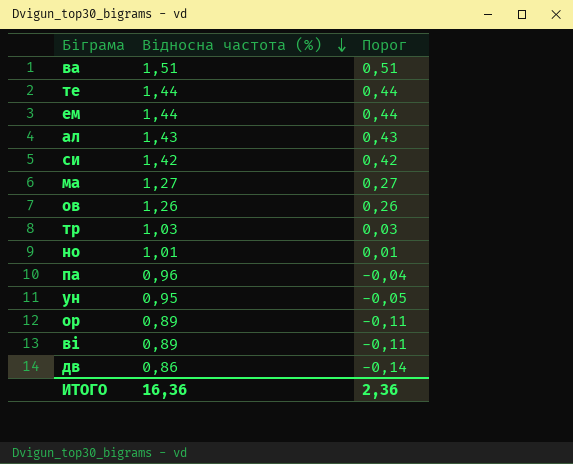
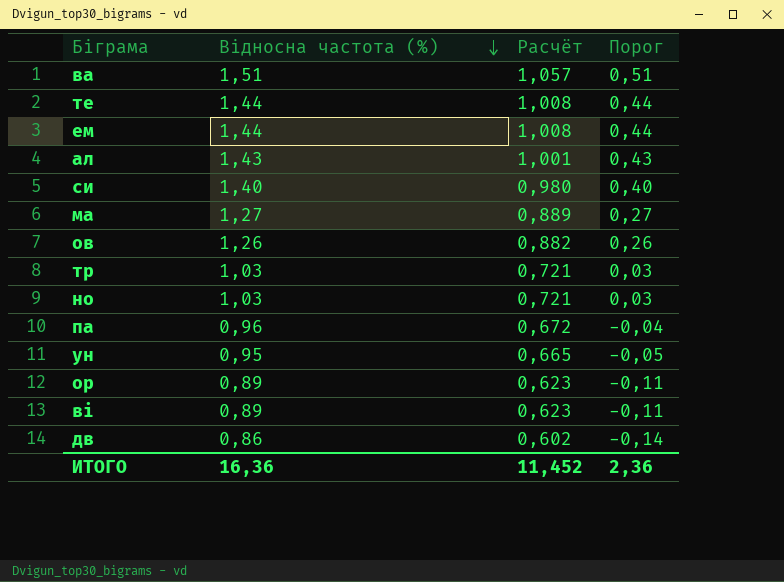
column Расчёт | formula: none -> [Відносна частота (%)] * 0,7
си | Відносна частота (%): 1,42 -> 1,40
си | Порог: 0,42 -> 0,40
но | Відносна частота (%): 1,01 -> 1,03
но | Порог: 0,01 -> 0,03

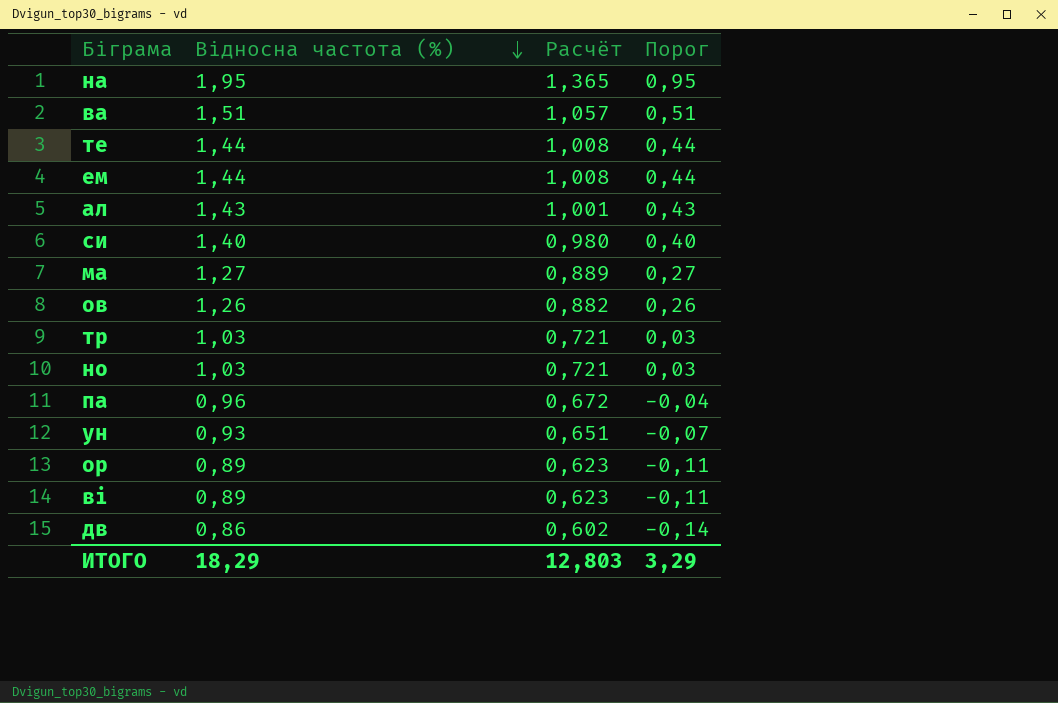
row на: none -> 1,95 | 1,365 | 0,95
ун | Відносна частота (%): 0,95 -> 0,93
ун | Расчёт: 0,665 -> 0,651
ун | Порог: -0,05 -> -0,07
ИТОГО | Відносна частота (%): 16,36 -> 18,29
ИТОГО | Расчёт: 11,452 -> 12,803
ИТОГО | Порог: 2,36 -> 3,29

